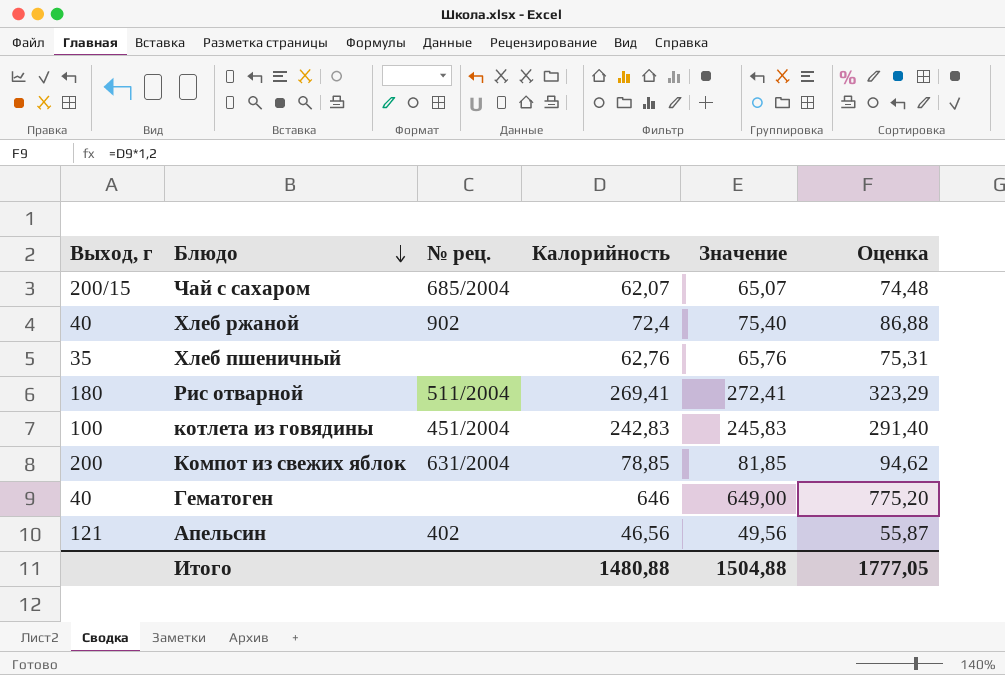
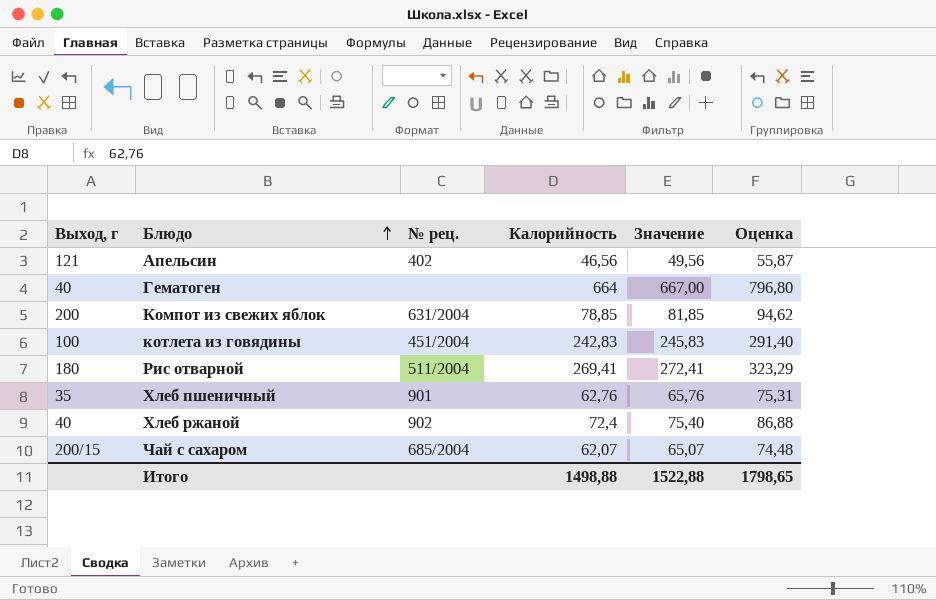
row order: Блюдо descending -> Блюдо ascending
Гематоген | Калорийность: 646 -> 664
Гематоген | Значение: 649,00 -> 667,00
Гематоген | Оценка: 775,20 -> 796,80
Хлеб пшеничный | № рец.: none -> 901
Итого | Калорийность: 1480,88 -> 1498,88
Итого | Значение: 1504,88 -> 1522,88
Итого | Оценка: 1777,05 -> 1798,65

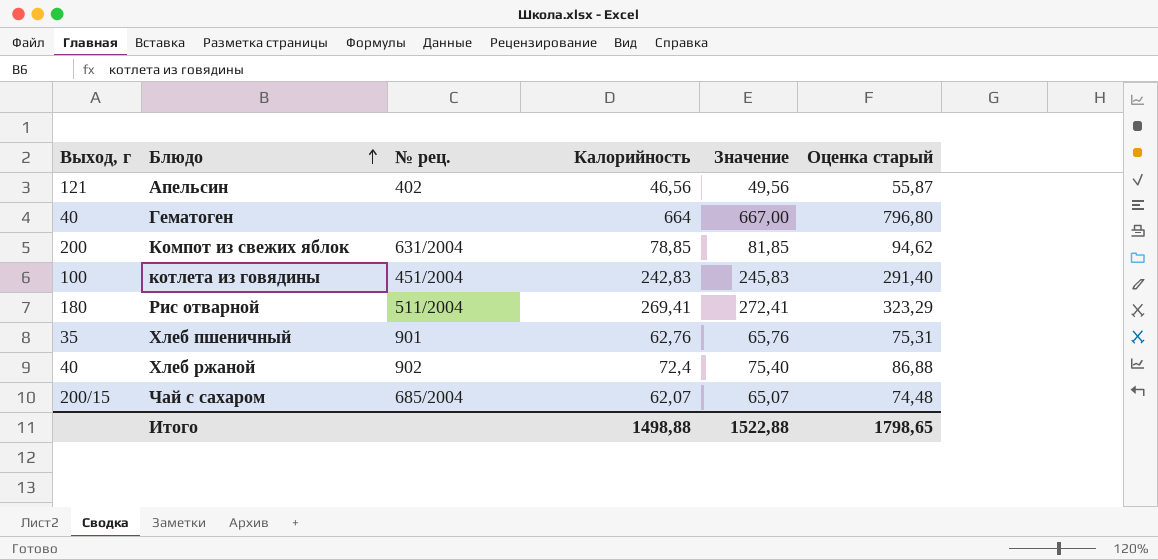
column name: Оценка -> Оценка старый

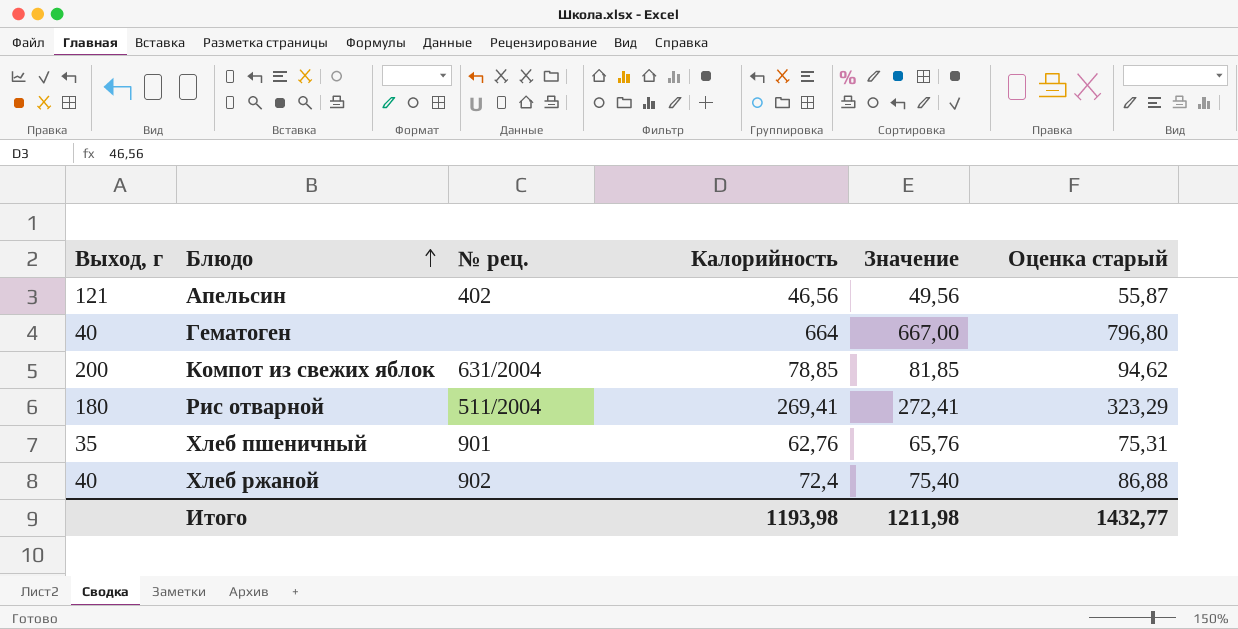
row котлета из говядины: 100 | 451/2004 | 242,83 | 245,83 | 291,40 -> none
row Чай с сахаром: 200/15 | 685/2004 | 62,07 | 65,07 | 74,48 -> none
Итого | Калорийность: 1498,88 -> 1193,98
Итого | Значение: 1522,88 -> 1211,98
Итого | Оценка старый: 1798,65 -> 1432,77

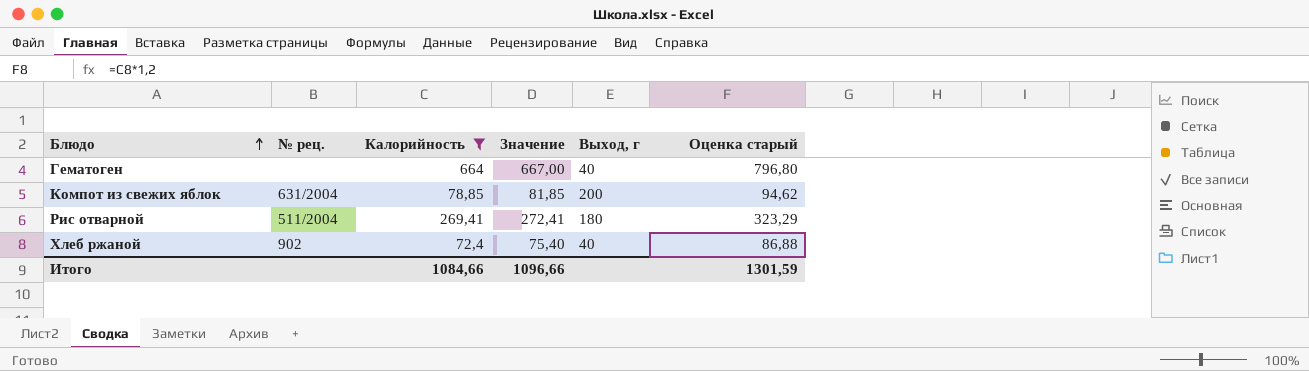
filter: none -> Калорийность >= 72,4
column Выход, г | position: 1 -> 5
Итого | Калорийность: 1193,98 -> 1084,66
Итого | Значение: 1211,98 -> 1096,66
Итого | Оценка старый: 1432,77 -> 1301,59

